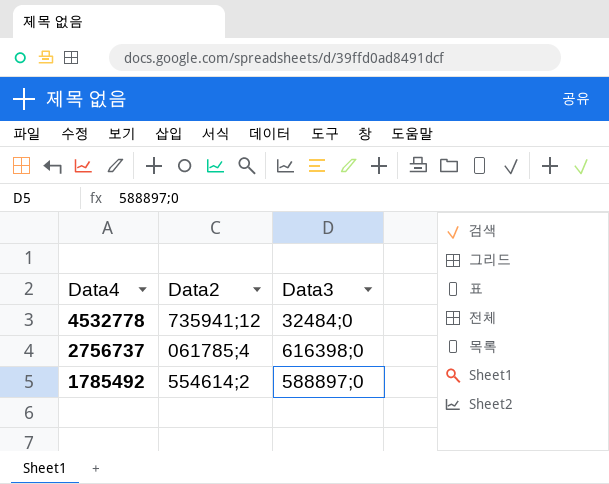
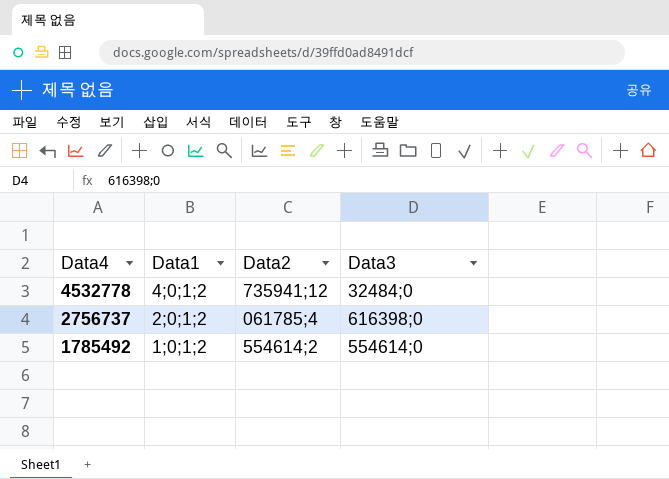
column Data1 | position: none -> 2
1785492 | Data3: 588897;0 -> 554614;0

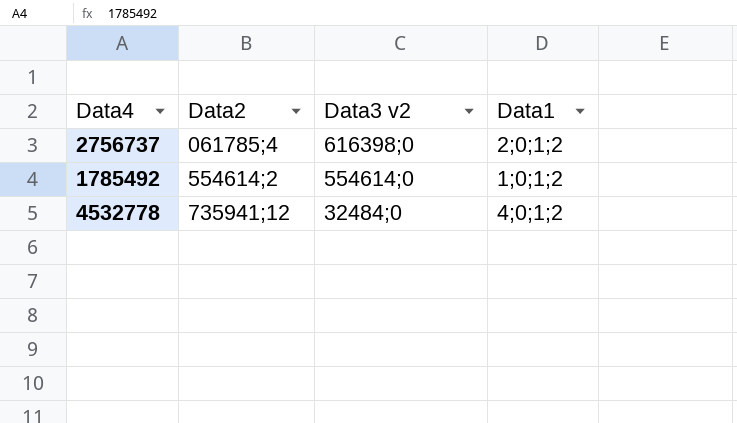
row order: Data4 descending -> Data2 ascending
column name: Data3 -> Data3 v2
column Data1 | position: 2 -> 4

